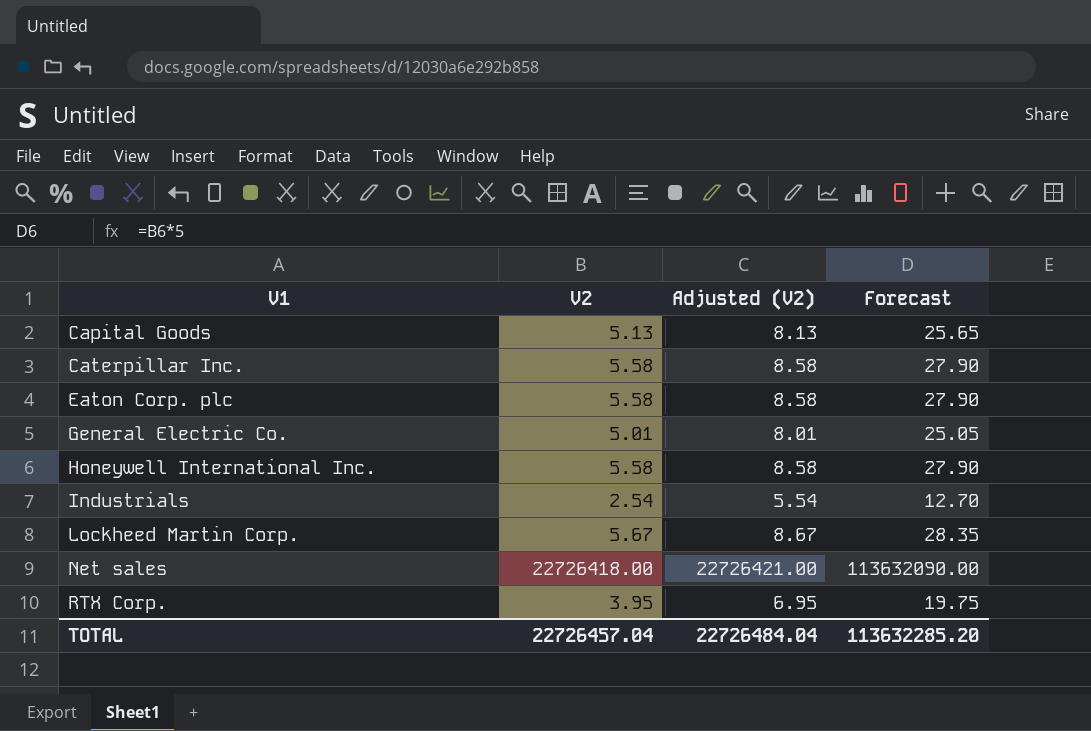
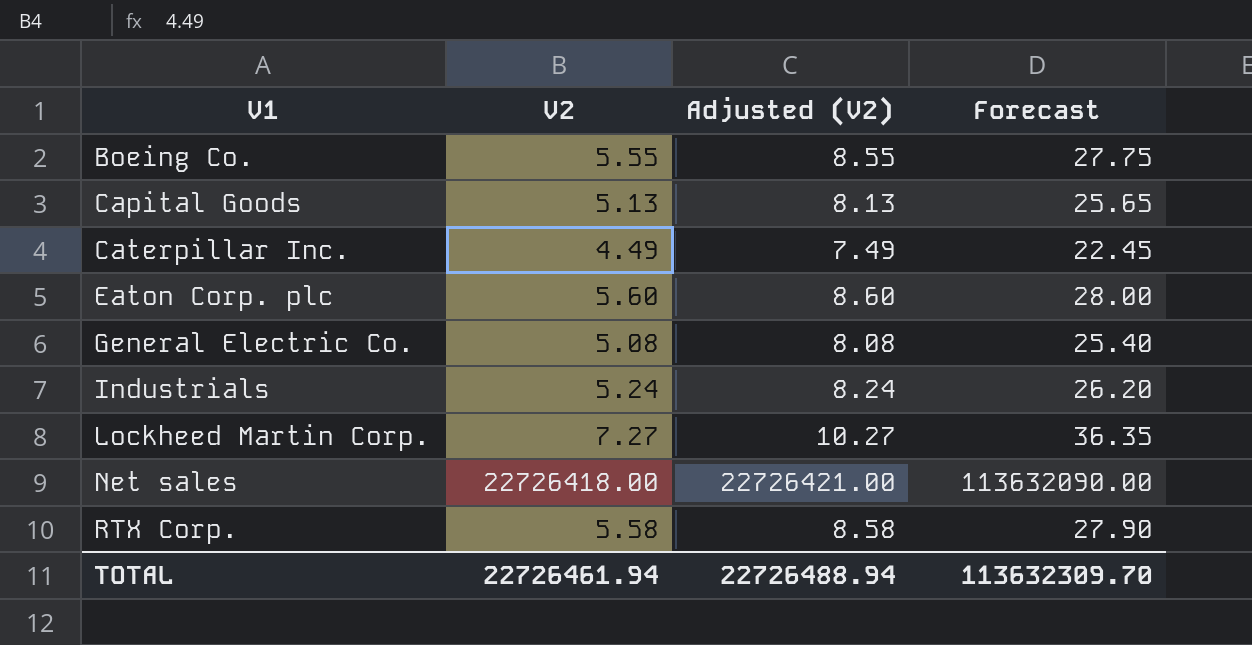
row Honeywell International Inc.: 5.58 | 8.58 | 27.90 -> none
row Boeing Co.: none -> 5.55 | 8.55 | 27.75
Caterpillar Inc. | V2: 5.58 -> 4.49
Caterpillar Inc. | Adjusted (V2): 8.58 -> 7.49
Caterpillar Inc. | Forecast: 27.90 -> 22.45
Eaton Corp. plc | V2: 5.58 -> 5.60
Eaton Corp. plc | Adjusted (V2): 8.58 -> 8.60
Eaton Corp. plc | Forecast: 27.90 -> 28.00
General Electric Co. | V2: 5.01 -> 5.08
General Electric Co. | Adjusted (V2): 8.01 -> 8.08
General Electric Co. | Forecast: 25.05 -> 25.40
Industrials | V2: 2.54 -> 5.24
Industrials | Adjusted (V2): 5.54 -> 8.24
Industrials | Forecast: 12.70 -> 26.20
Lockheed Martin Corp. | V2: 5.67 -> 7.27
Lockheed Martin Corp. | Adjusted (V2): 8.67 -> 10.27
Lockheed Martin Corp. | Forecast: 28.35 -> 36.35
RTX Corp. | V2: 3.95 -> 5.58
RTX Corp. | Adjusted (V2): 6.95 -> 8.58
RTX Corp. | Forecast: 19.75 -> 27.90
TOTAL | V2: 22726457.04 -> 22726461.94
TOTAL | Adjusted (V2): 22726484.04 -> 22726488.94
TOTAL | Forecast: 113632285.20 -> 113632309.70

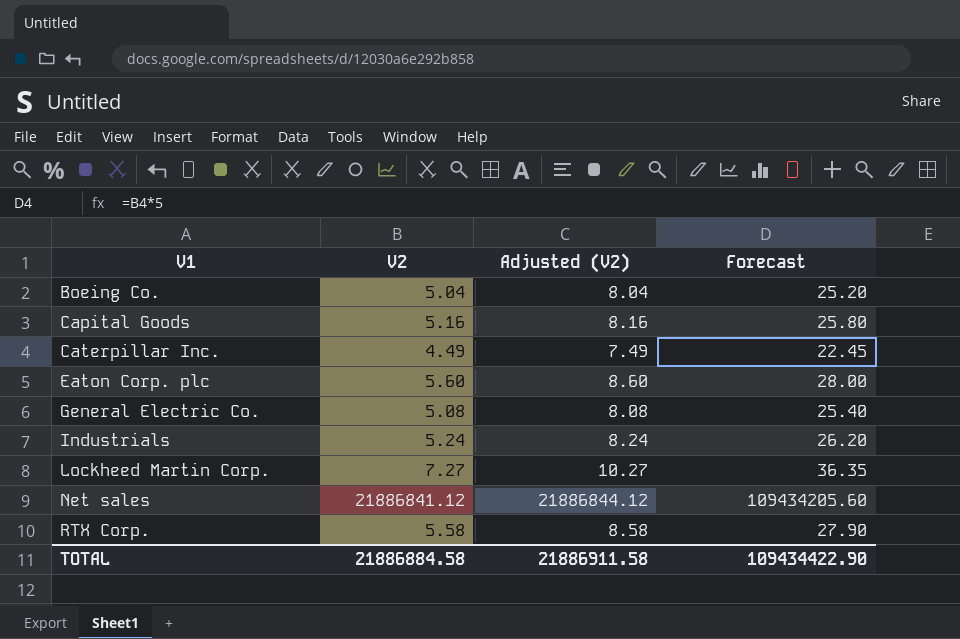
Boeing Co. | V2: 5.55 -> 5.04
Boeing Co. | Adjusted (V2): 8.55 -> 8.04
Boeing Co. | Forecast: 27.75 -> 25.20
Capital Goods | V2: 5.13 -> 5.16
Capital Goods | Adjusted (V2): 8.13 -> 8.16
Capital Goods | Forecast: 25.65 -> 25.80
Net sales | V2: 22726418.00 -> 21886841.12
Net sales | Adjusted (V2): 22726421.00 -> 21886844.12
Net sales | Forecast: 113632090.00 -> 109434205.60
TOTAL | V2: 22726461.94 -> 21886884.58
TOTAL | Adjusted (V2): 22726488.94 -> 21886911.58
TOTAL | Forecast: 113632309.70 -> 109434422.90

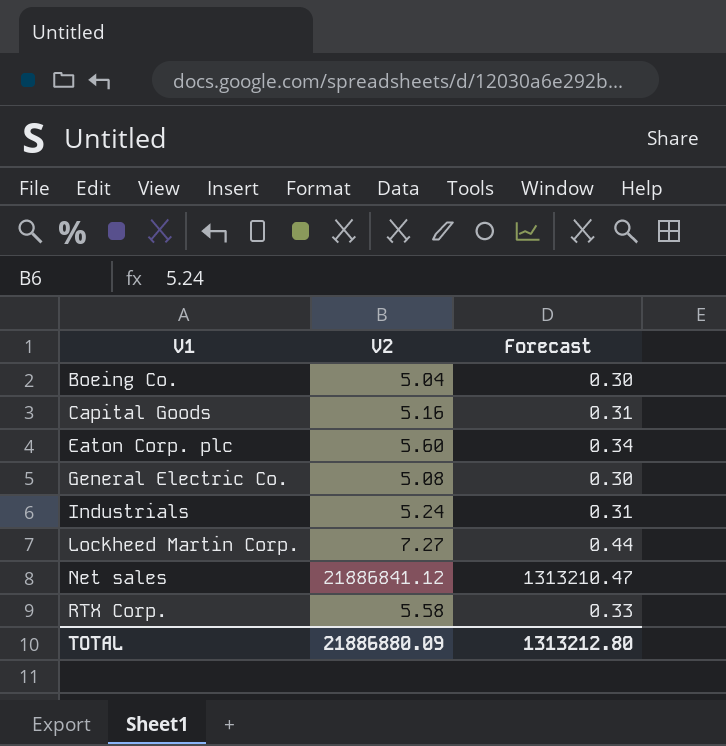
column Adjusted (V2) | formula: [V2] + 3 -> none
column Forecast | formula: [V2] * 5 -> [V2] * 0.06
row Caterpillar Inc.: 4.49 | 7.49 | 22.45 -> none
TOTAL | V2: 21886884.58 -> 21886880.09
TOTAL | Forecast: 109434422.90 -> 1313212.80

